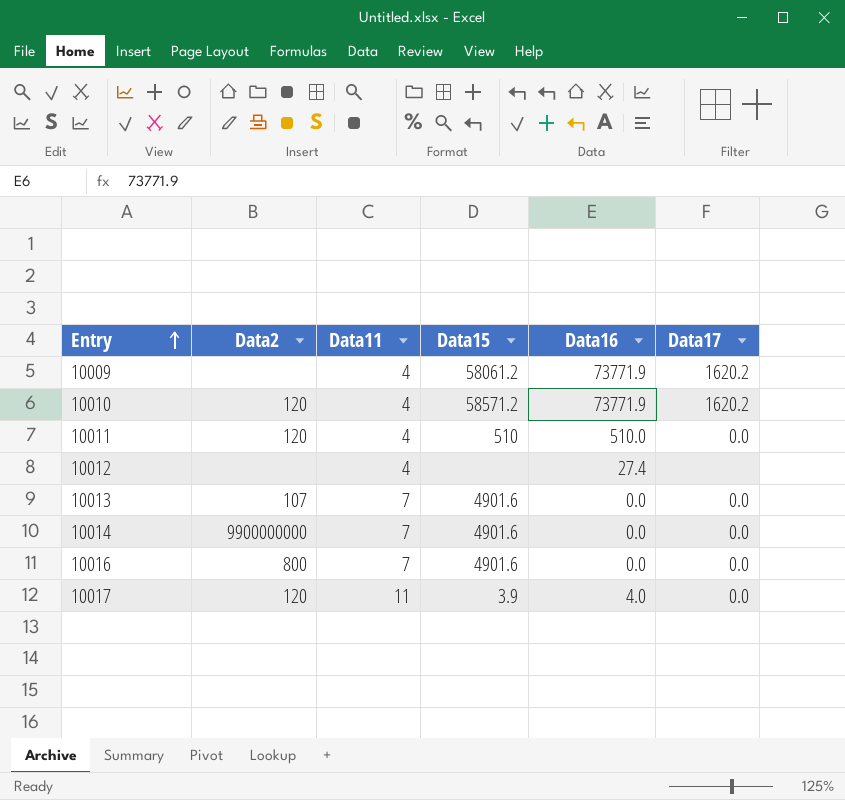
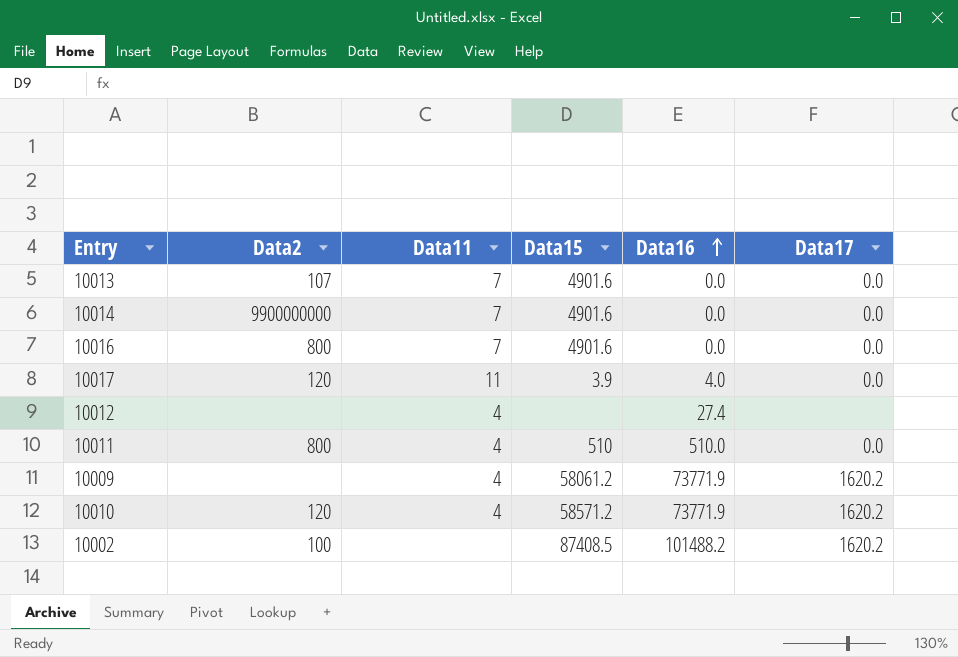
row order: Entry ascending -> Data16 ascending
10011 | Data2: 120 -> 800
row 10002: none -> 100 | none | 87408.5 | 101488.2 | 1620.2

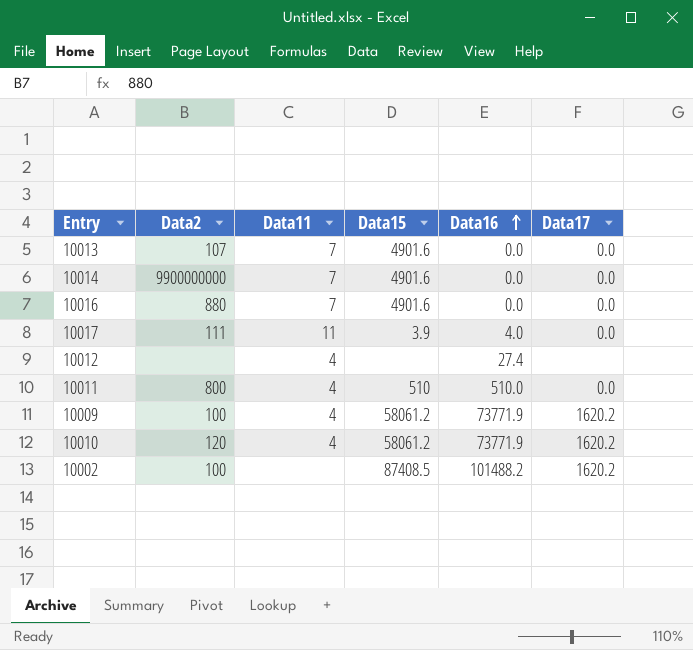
10016 | Data2: 800 -> 880
10017 | Data2: 120 -> 111
10009 | Data2: none -> 100
10010 | Data15: 58571.2 -> 58061.2

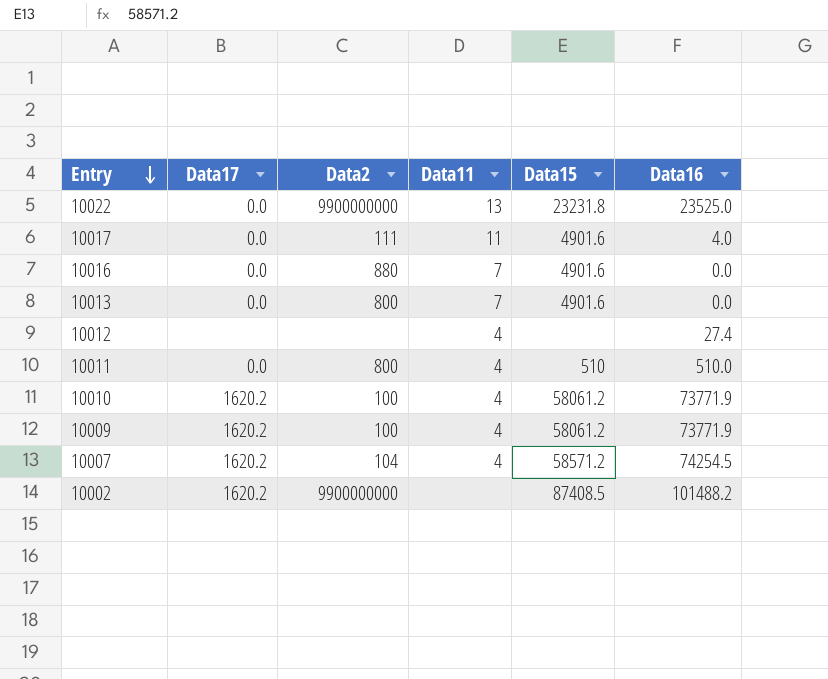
row order: Data16 ascending -> Entry descending
column Data17 | position: 6 -> 2
row 10014: 9900000000 | 7 | 4901.6 | 0.0 | 0.0 -> none
row 10022: none -> 0.0 | 9900000000 | 13 | 23231.8 | 23525.0
10017 | Data15: 3.9 -> 4901.6
10013 | Data2: 107 -> 800
10010 | Data2: 120 -> 100
row 10007: none -> 1620.2 | 104 | 4 | 58571.2 | 74254.5
10002 | Data2: 100 -> 9900000000

